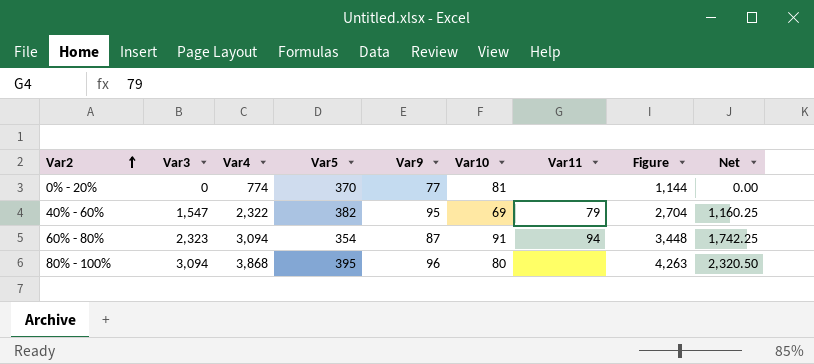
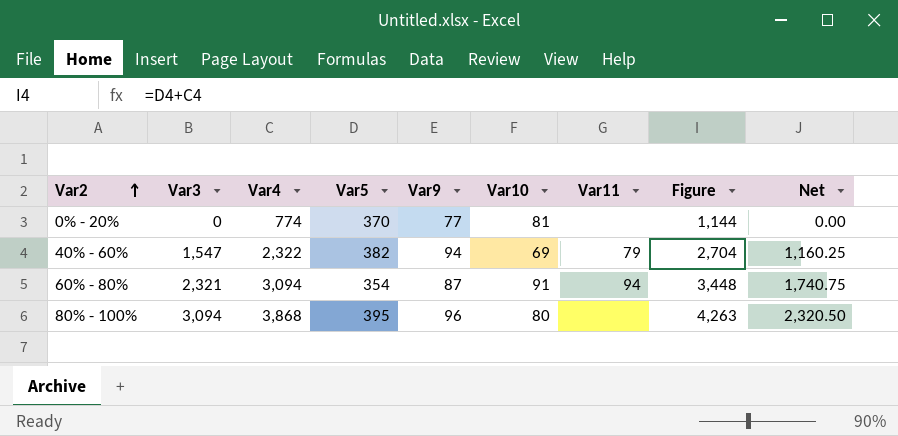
40% - 60% | Var9: 95 -> 94
60% - 80% | Var3: 2,323 -> 2,321
60% - 80% | Net: 1,742.25 -> 1,740.75

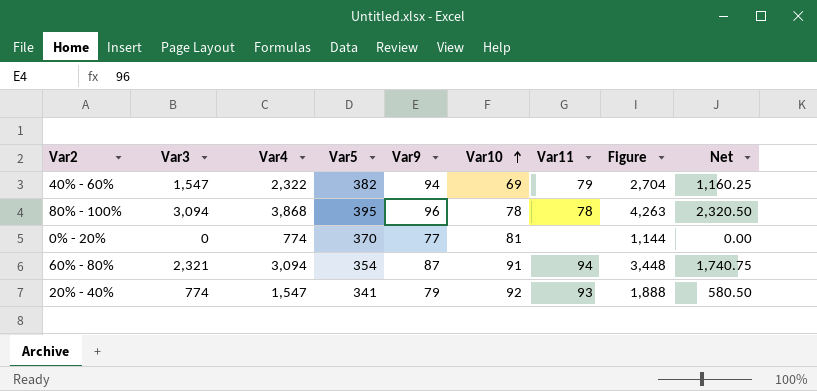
row order: Var2 ascending -> Var10 ascending
80% - 100% | Var10: 80 -> 78
80% - 100% | Var11: none -> 78
row 20% - 40%: none -> 774 | 1,547 | 341 | 79 | 92 | 93 | 1,888 | 580.50

